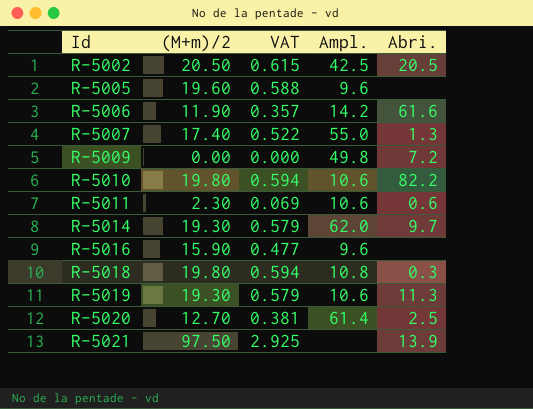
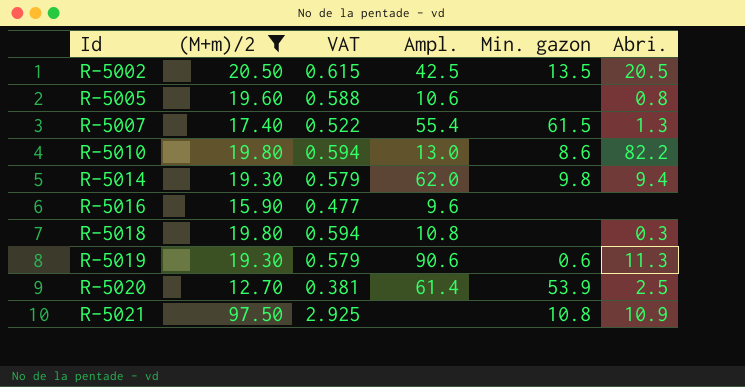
filter: none -> (M+m)/2 >= 12.70
column Min. gazon | position: none -> 5
R-5005 | Ampl.: 9.6 -> 10.6
R-5005 | Abri.: none -> 0.8
R-5007 | Ampl.: 55.0 -> 55.4
R-5010 | Ampl.: 10.6 -> 13.0
R-5014 | Abri.: 9.7 -> 9.4
R-5019 | Ampl.: 10.6 -> 90.6
R-5021 | Abri.: 13.9 -> 10.9

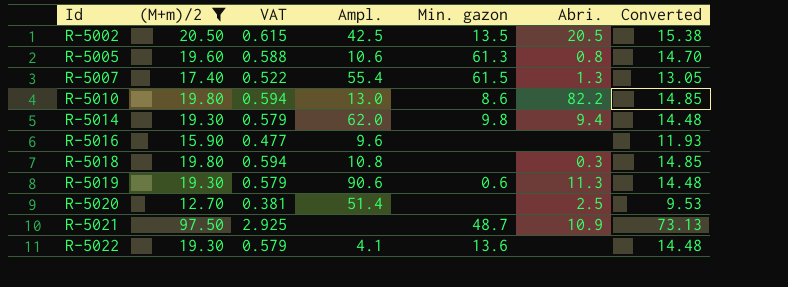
column Converted | formula: none -> [(M+m)/2] * 0.75
R-5005 | Min. gazon: none -> 61.3
R-5020 | Ampl.: 61.4 -> 51.4
R-5020 | Min. gazon: 53.9 -> none
R-5021 | Min. gazon: 10.8 -> 48.7
row R-5022: none -> 19.30 | 0.579 | 4.1 | 13.6 | none | 14.48

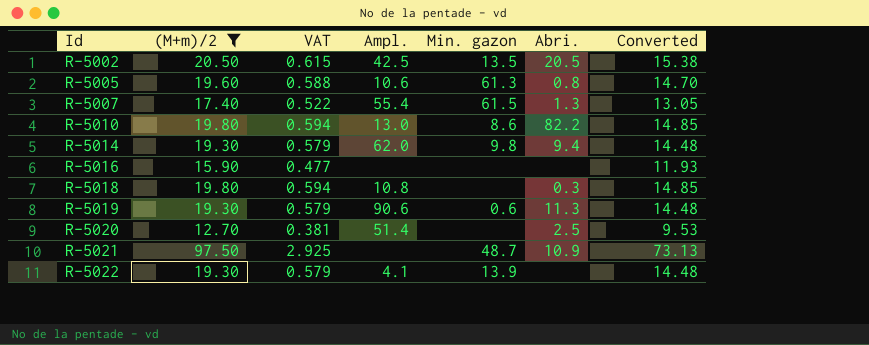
R-5016 | Ampl.: 9.6 -> none
R-5022 | Min. gazon: 13.6 -> 13.9

